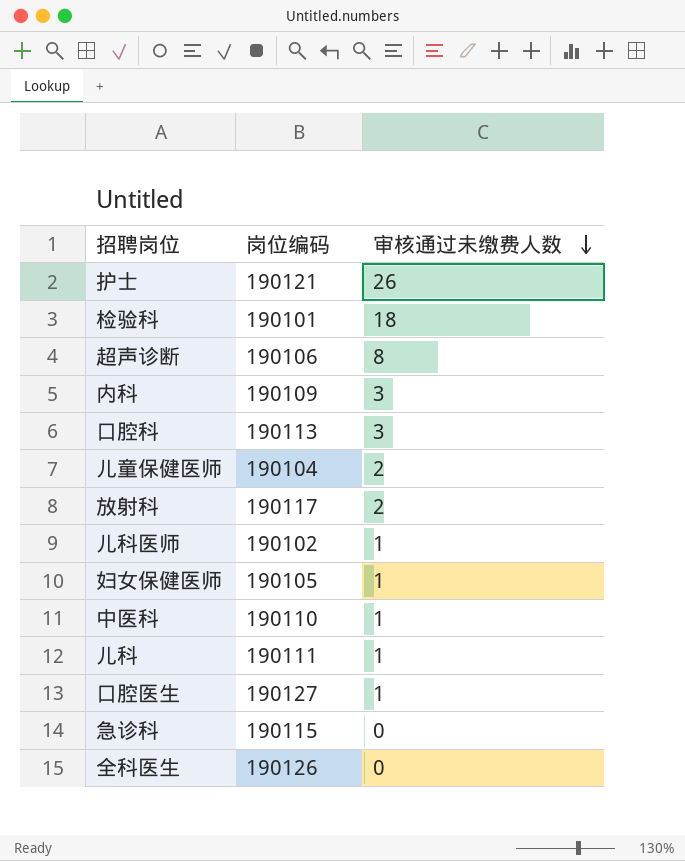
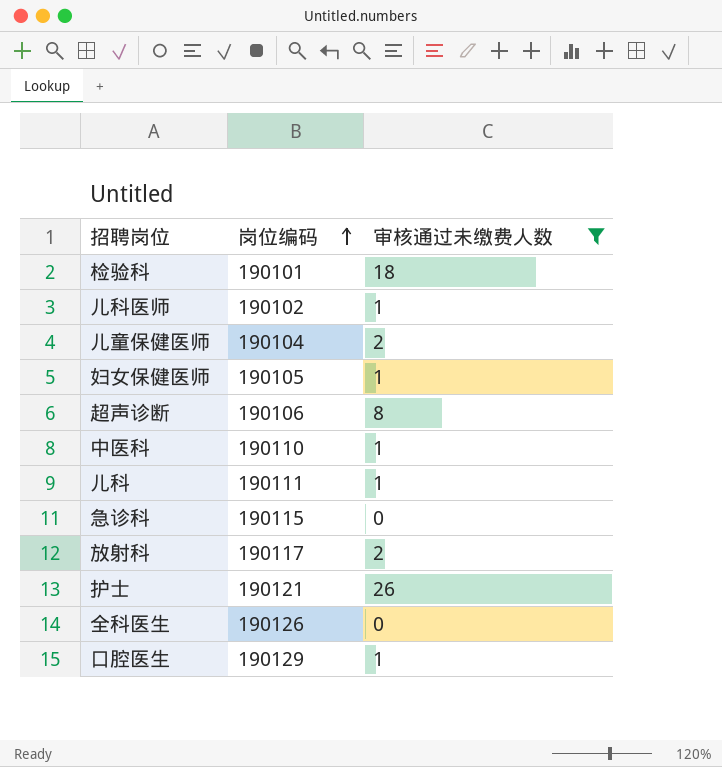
filter: none -> 审核通过未缴费人数 != 3
row order: 审核通过未缴费人数 descending -> 岗位编码 ascending
口腔医生 | 岗位编码: 190127 -> 190129

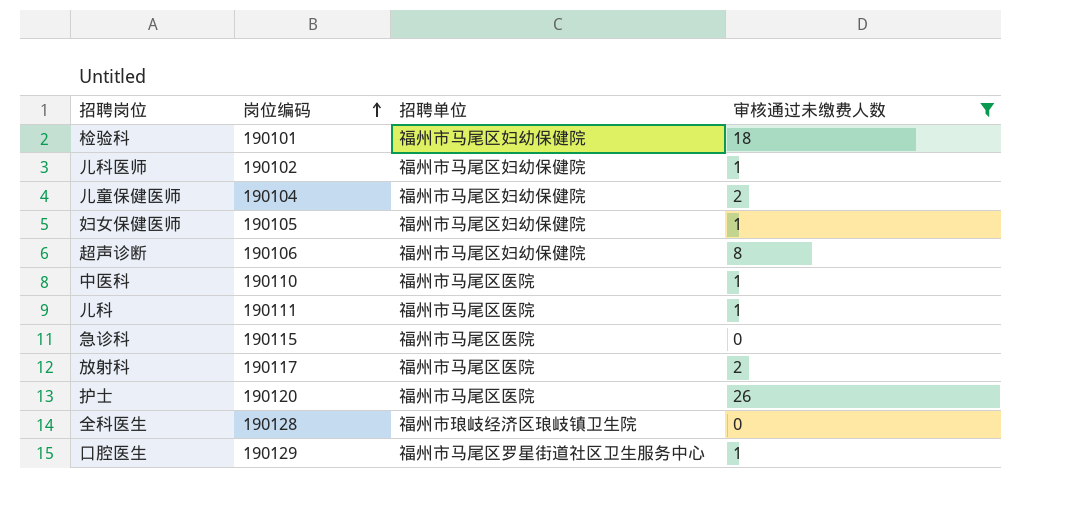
column 招聘单位 | position: none -> 3
护士 | 岗位编码: 190121 -> 190120
全科医生 | 岗位编码: 190126 -> 190128

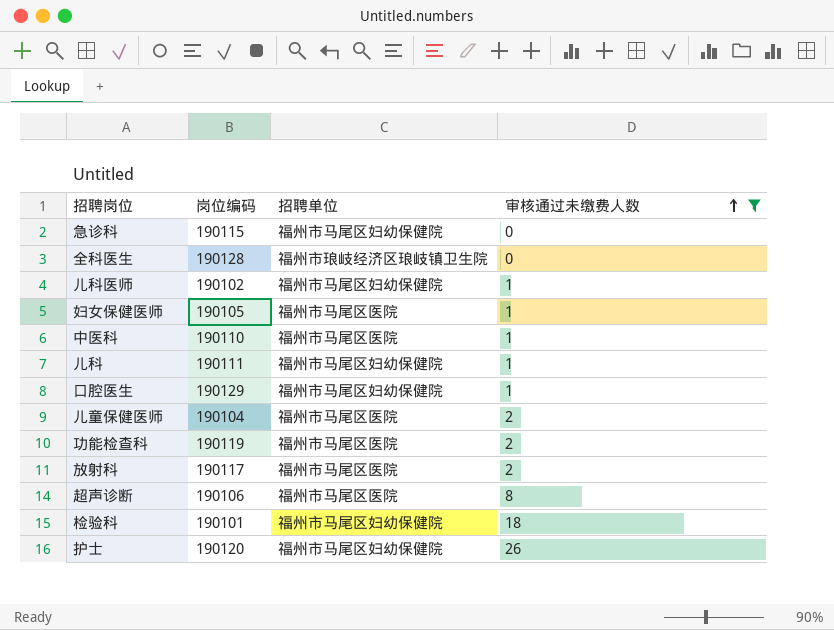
row order: 岗位编码 ascending -> 审核通过未缴费人数 ascending
急诊科 | 招聘单位: 福州市马尾区医院 -> 福州市马尾区妇幼保健院
妇女保健医师 | 招聘单位: 福州市马尾区妇幼保健院 -> 福州市马尾区医院
儿科 | 招聘单位: 福州市马尾区医院 -> 福州市马尾区妇幼保健院
口腔医生 | 招聘单位: 福州市马尾区罗星街道社区卫生服务中心 -> 福州市马尾区妇幼保健院
儿童保健医师 | 招聘单位: 福州市马尾区妇幼保健院 -> 福州市马尾区医院
row 功能检查科: none -> 190119 | 福州市马尾区医院 | 2
超声诊断 | 招聘单位: 福州市马尾区妇幼保健院 -> 福州市马尾区医院
护士 | 招聘单位: 福州市马尾区医院 -> 福州市马尾区妇幼保健院

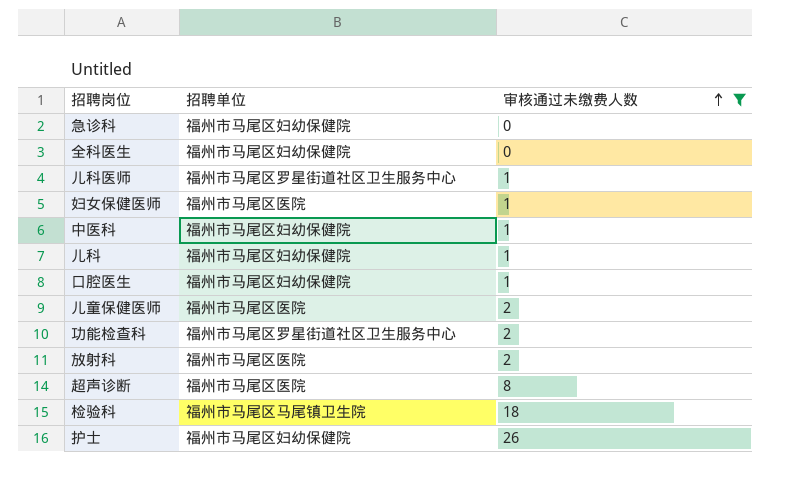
column 岗位编码 | position: 2 -> none
全科医生 | 招聘单位: 福州市琅岐经济区琅岐镇卫生院 -> 福州市马尾区妇幼保健院
儿科医师 | 招聘单位: 福州市马尾区妇幼保健院 -> 福州市马尾区罗星街道社区卫生服务中心
中医科 | 招聘单位: 福州市马尾区医院 -> 福州市马尾区妇幼保健院
功能检查科 | 招聘单位: 福州市马尾区医院 -> 福州市马尾区罗星街道社区卫生服务中心
检验科 | 招聘单位: 福州市马尾区妇幼保健院 -> 福州市马尾区马尾镇卫生院

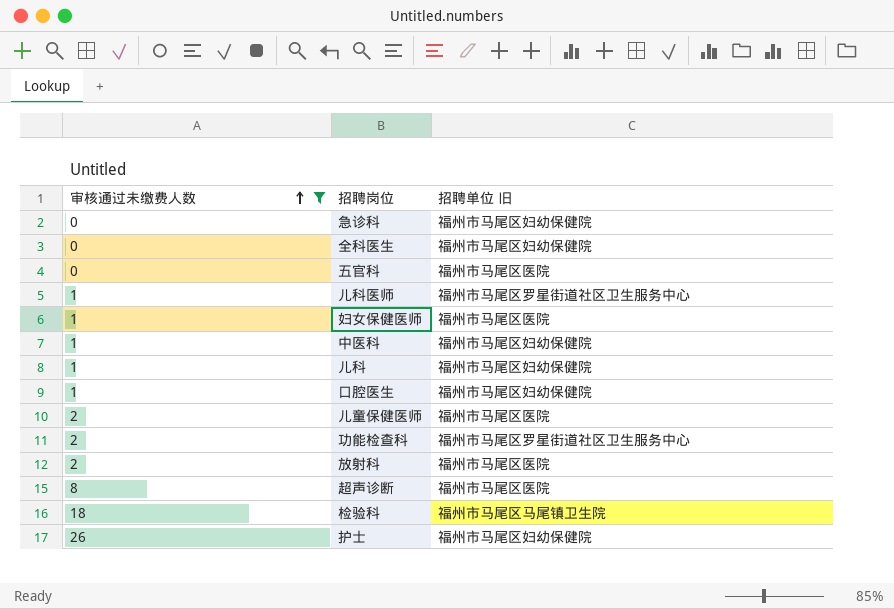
column 审核通过未缴费人数 | position: 3 -> 1
column name: 招聘单位 -> 招聘单位 旧
row 五官科: none -> 0 | 福州市马尾区医院

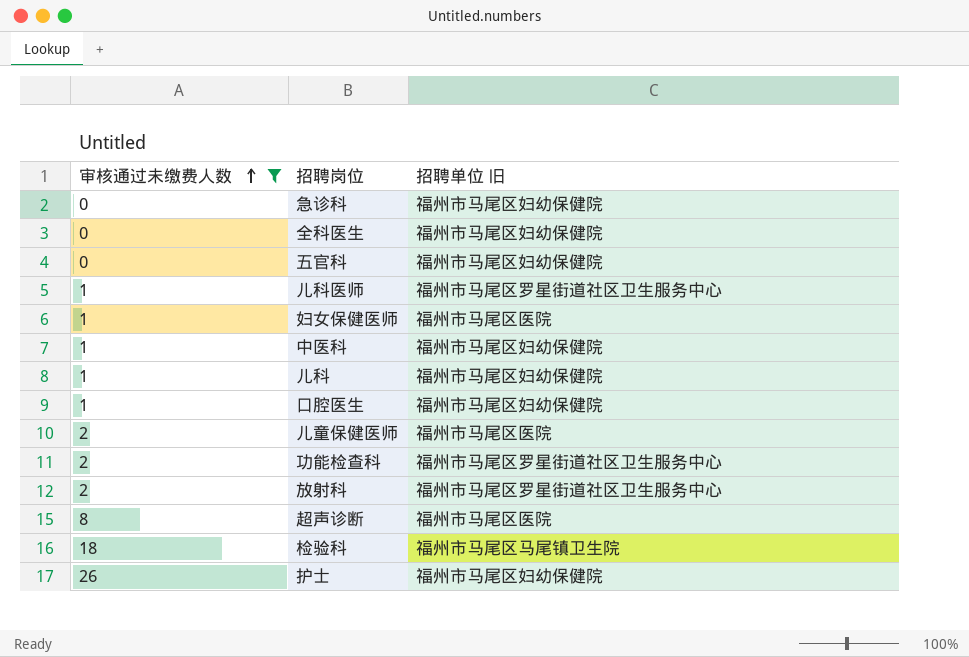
五官科 | 招聘单位 旧: 福州市马尾区医院 -> 福州市马尾区妇幼保健院
放射科 | 招聘单位 旧: 福州市马尾区医院 -> 福州市马尾区罗星街道社区卫生服务中心

